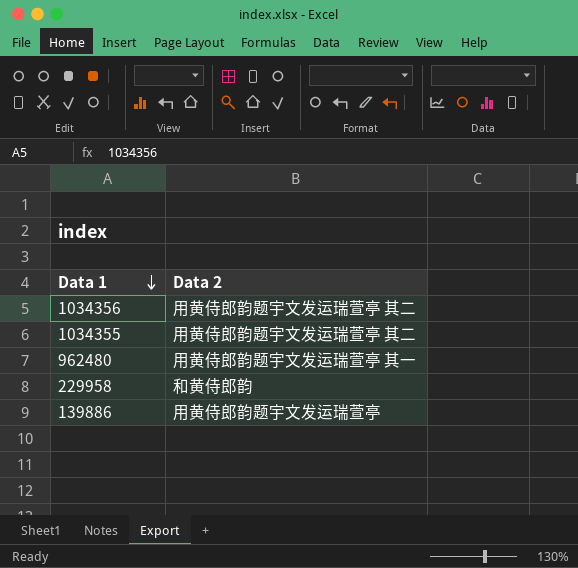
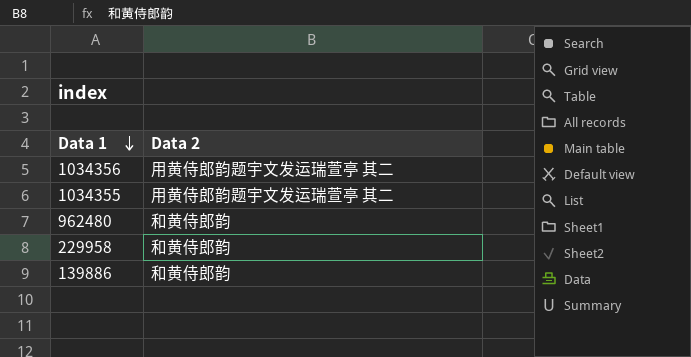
962480 | Data 2: 用黄侍郎韵题宇文发运瑞萱亭 其一 -> 和黄侍郎韵
139886 | Data 2: 用黄侍郎韵题宇文发运瑞萱亭 -> 和黄侍郎韵

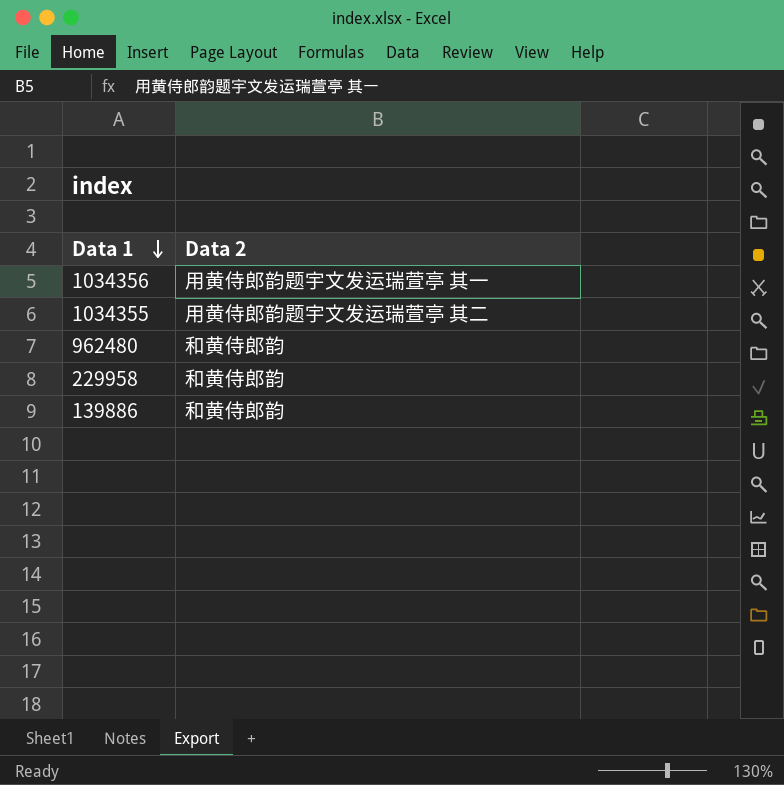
1034356 | Data 2: 用黄侍郎韵题宇文发运瑞萱亭 其二 -> 用黄侍郎韵题宇文发运瑞萱亭 其一

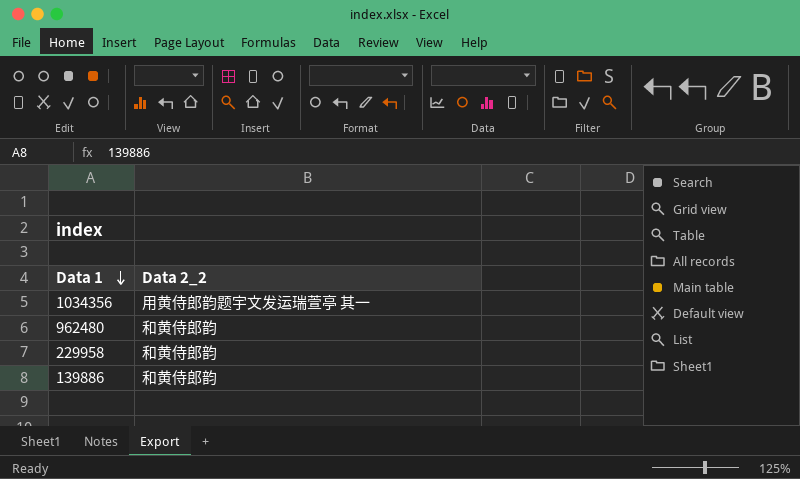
column name: Data 2 -> Data 2_2
row 1034355: 用黄侍郎韵题宇文发运瑞萱亭 其二 -> none

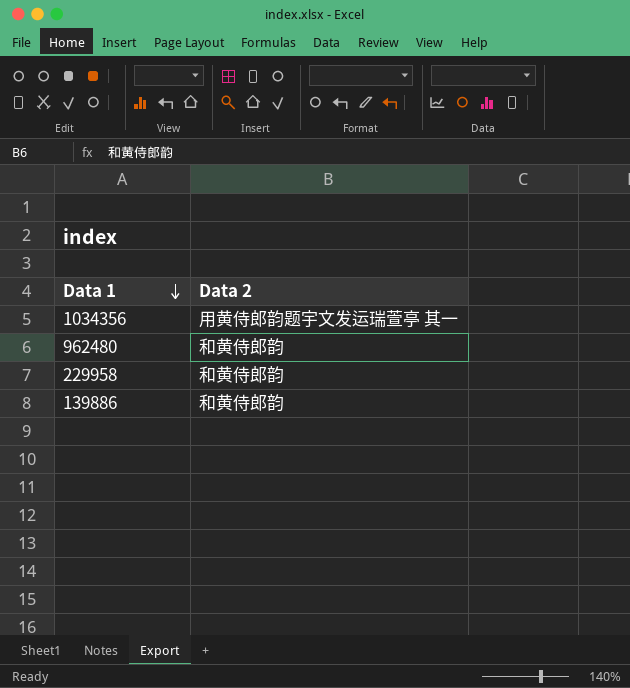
column name: Data 2_2 -> Data 2

